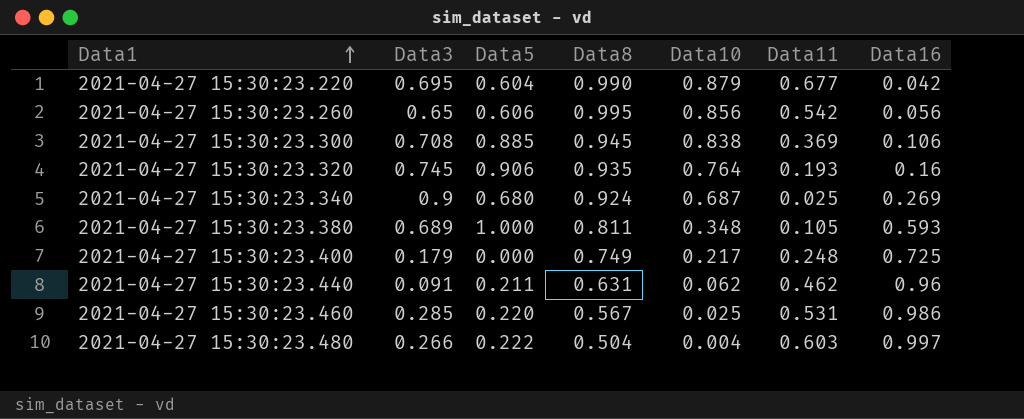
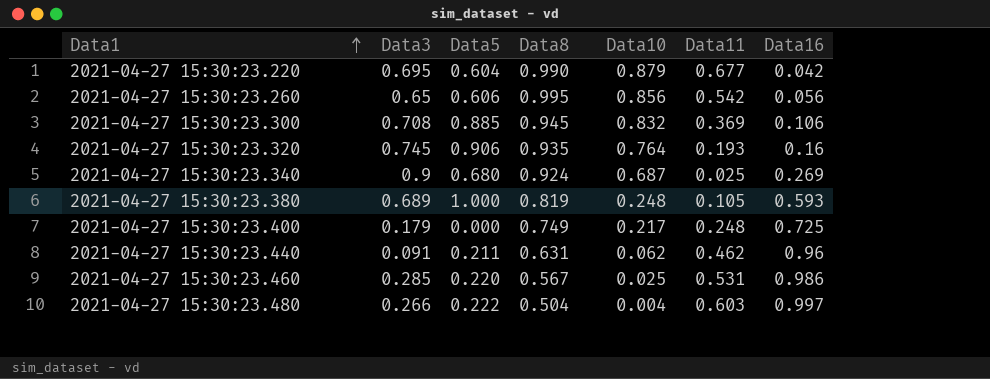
2021-04-27 15:30:23.300 | Data10: 0.838 -> 0.832
2021-04-27 15:30:23.380 | Data8: 0.811 -> 0.819
2021-04-27 15:30:23.380 | Data10: 0.348 -> 0.248

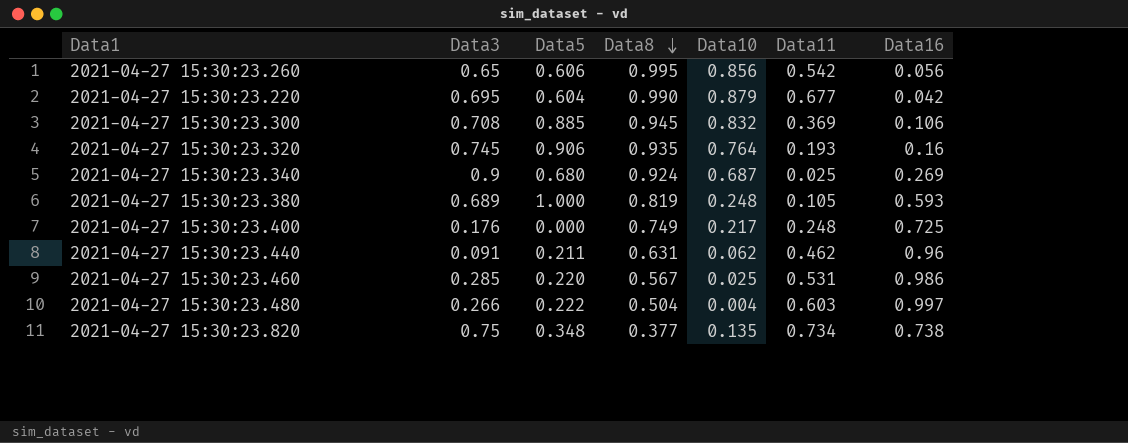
row order: Data1 ascending -> Data8 descending
2021-04-27 15:30:23.400 | Data3: 0.179 -> 0.176
row 2021-04-27 15:30:23.820: none -> 0.75 | 0.348 | 0.377 | 0.135 | 0.734 | 0.738

